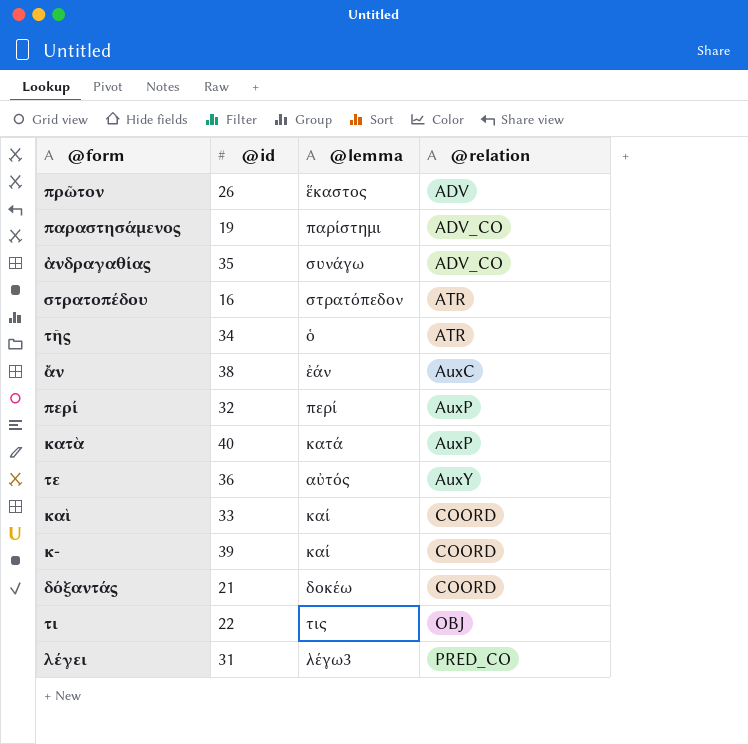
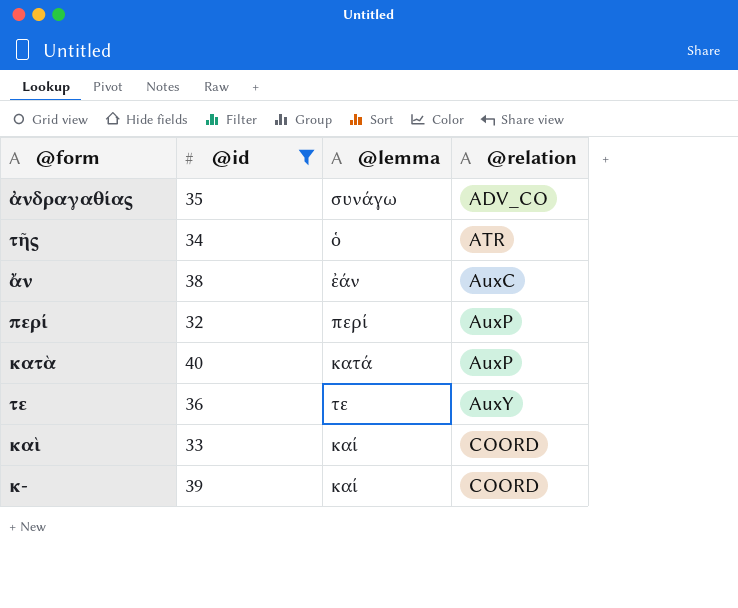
filter: none -> @id >= 32
τε | @lemma: αὐτός -> τε

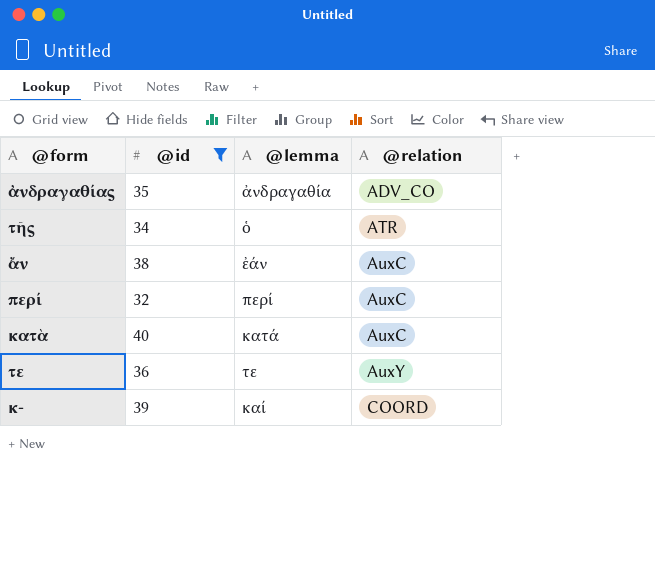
row καὶ: 33 | καί | COORD -> none
ἀνδραγαθίας | @lemma: συνάγω -> ἀνδραγαθία
περί | @relation: AuxP -> AuxC
κατὰ | @relation: AuxP -> AuxC

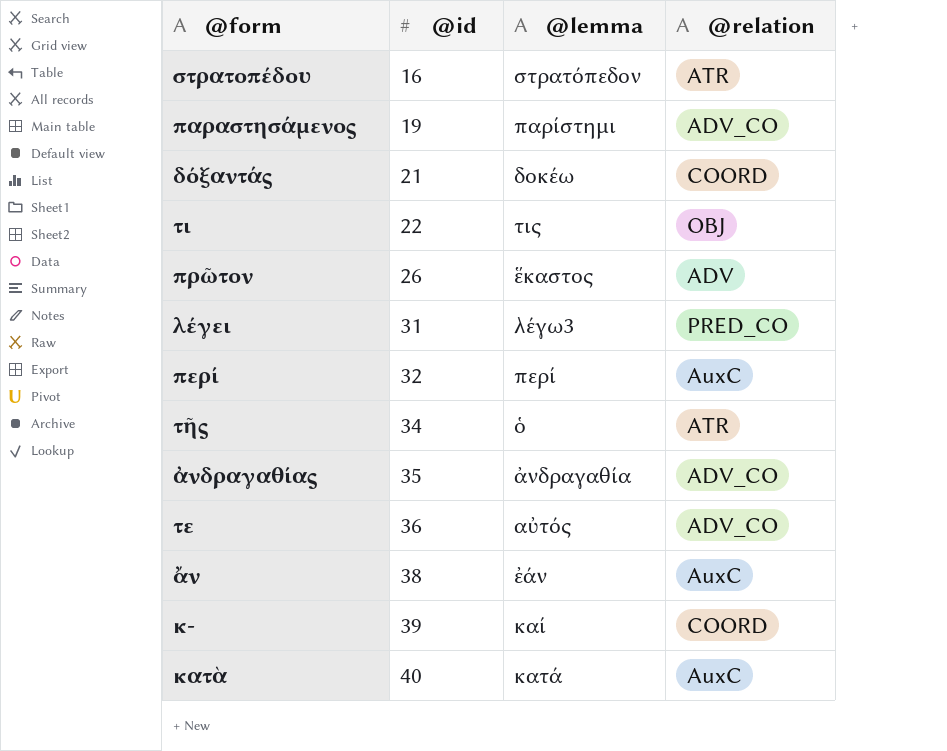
filter: @id >= 32 -> none
row order: @relation ascending -> @id ascending
τε | @lemma: τε -> αὐτός
τε | @relation: AuxY -> ADV_CO

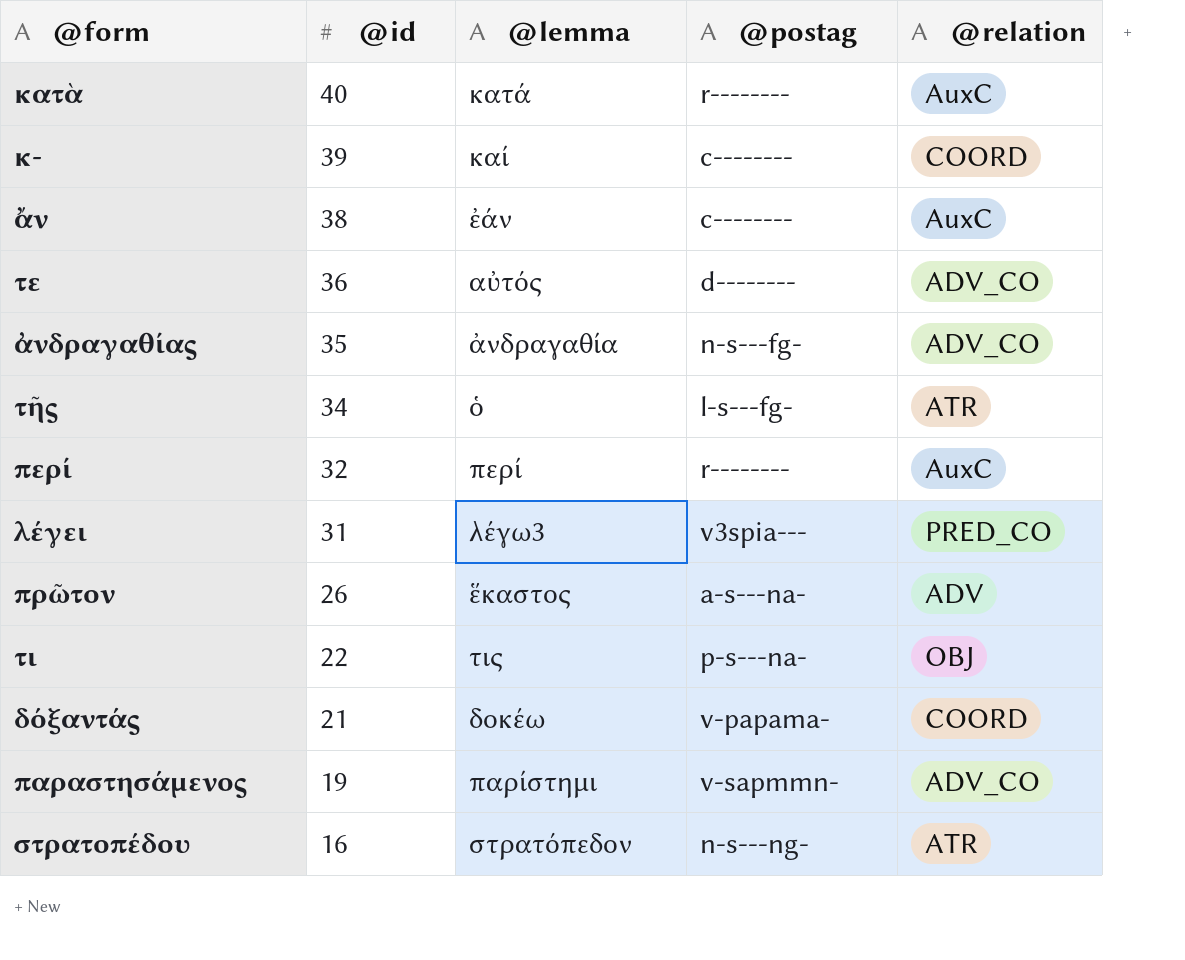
row order: @id ascending -> @id descending
column @postag | position: none -> 4

